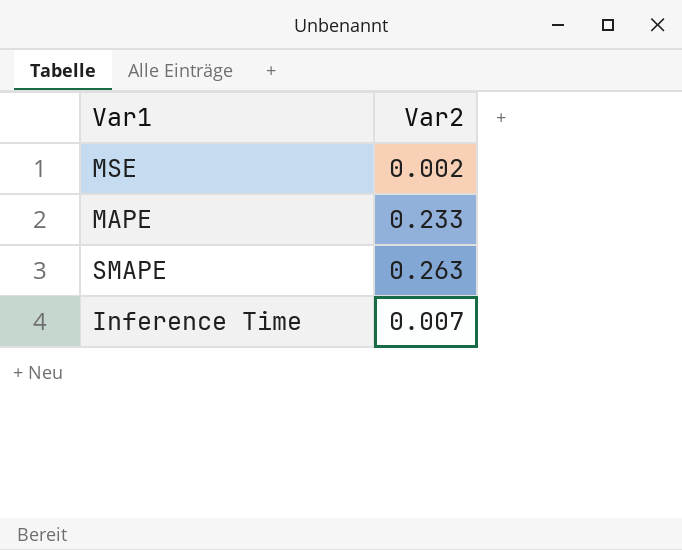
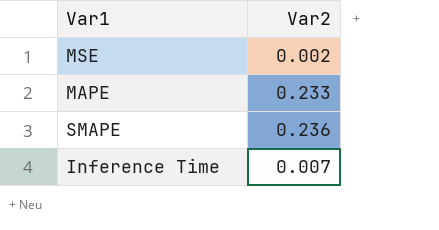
SMAPE | Var2: 0.263 -> 0.236

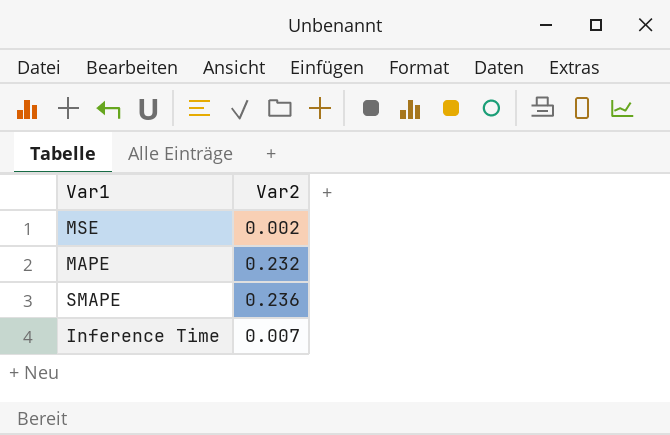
MAPE | Var2: 0.233 -> 0.232

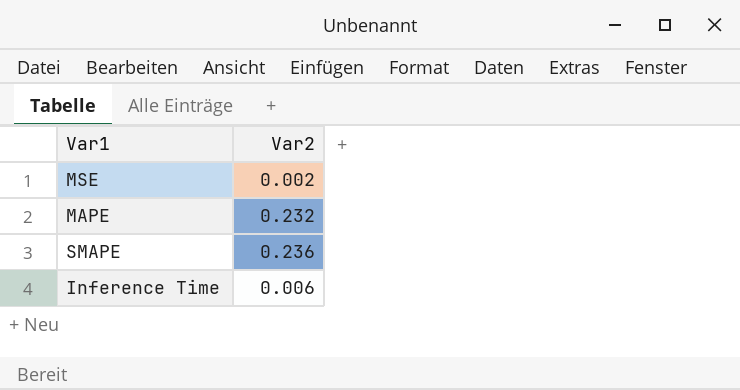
Inference Time | Var2: 0.007 -> 0.006

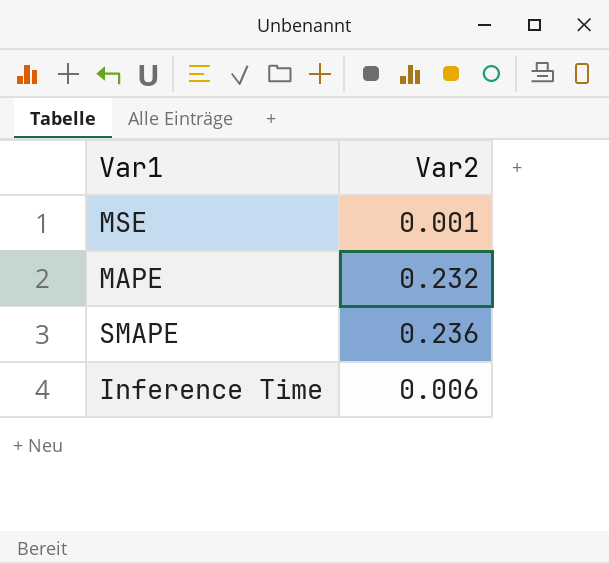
MSE | Var2: 0.002 -> 0.001

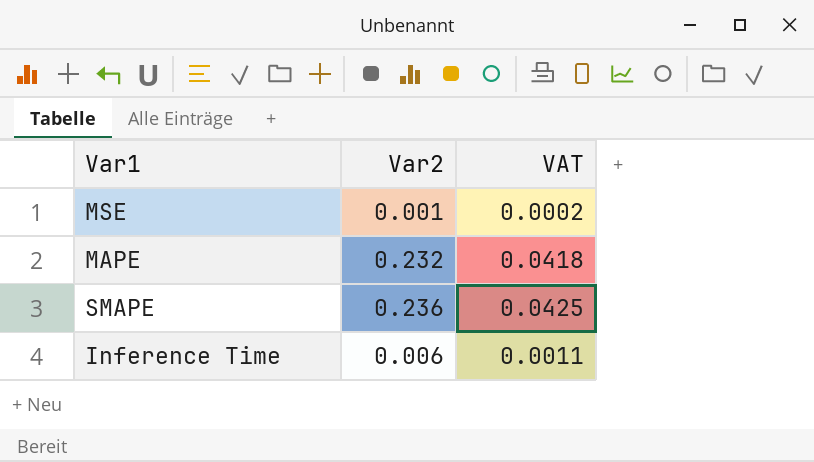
column VAT | formula: none -> [Var2] * 0.18

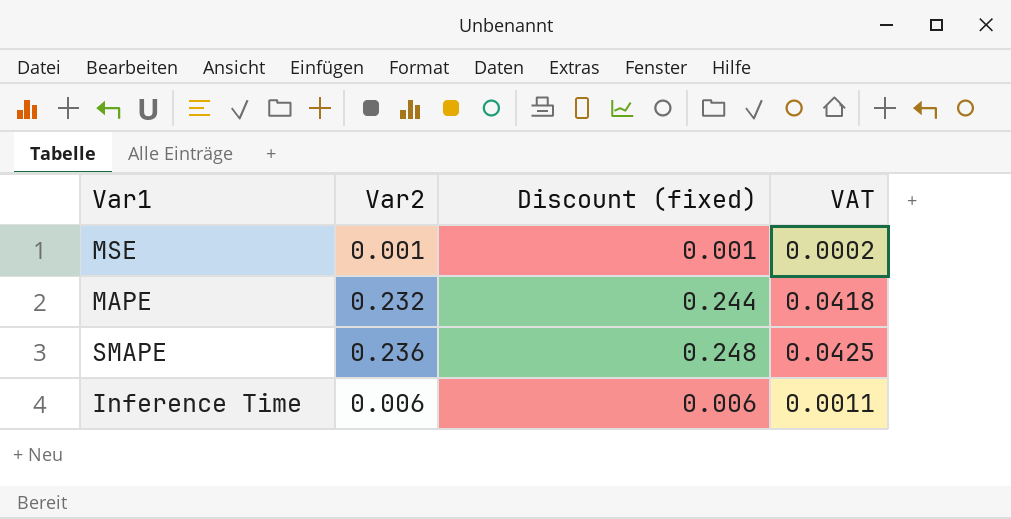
column Discount (fixed) | formula: none -> [Var2] * 1.05

